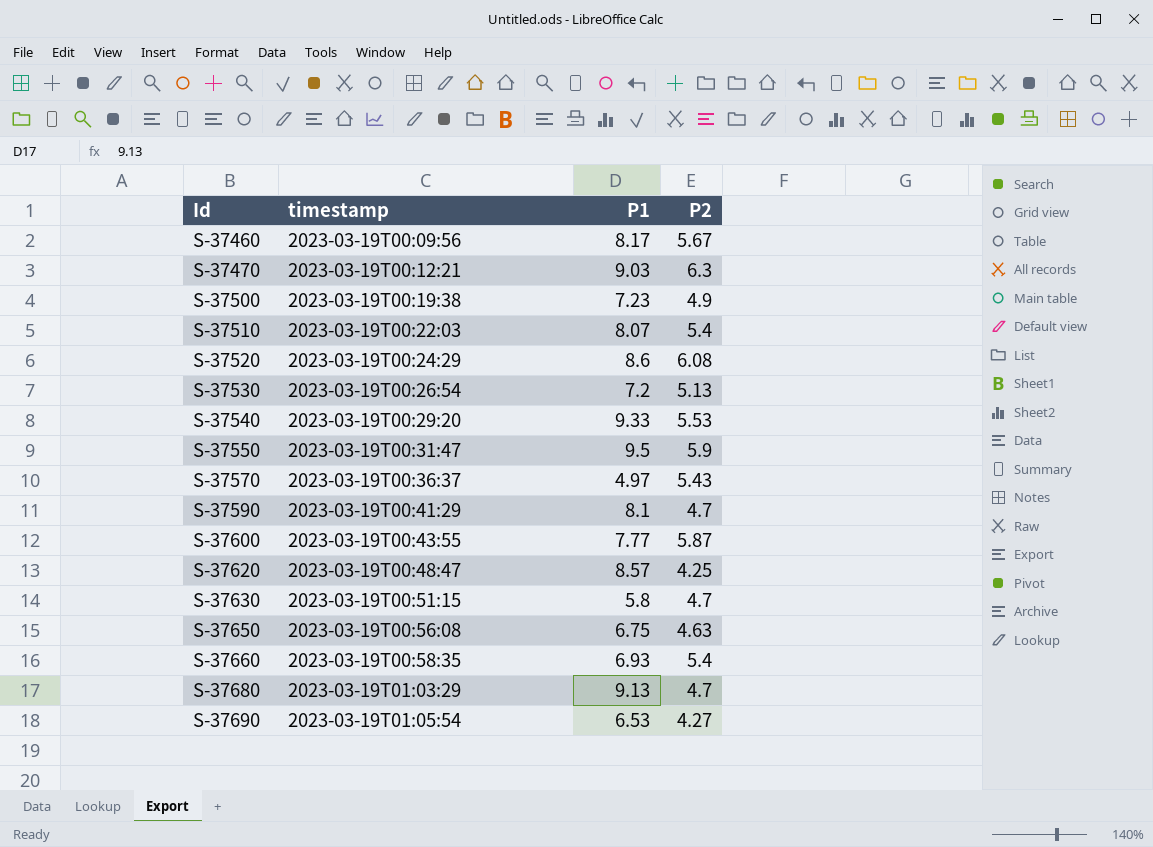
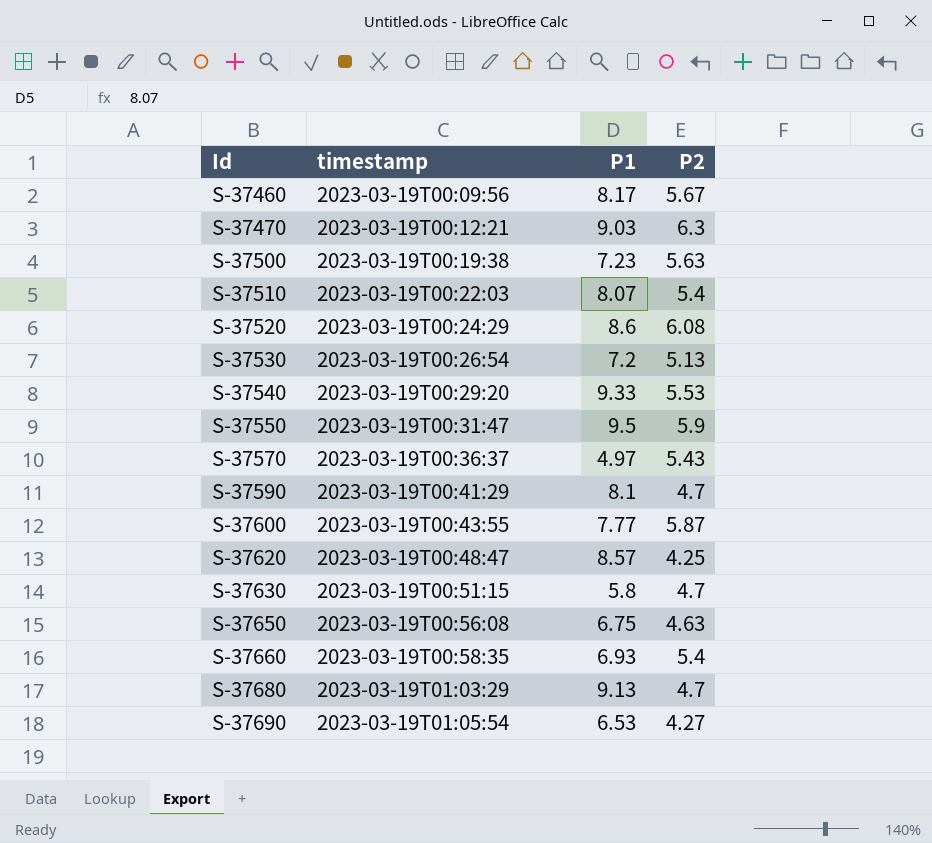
S-37500 | P2: 4.9 -> 5.63

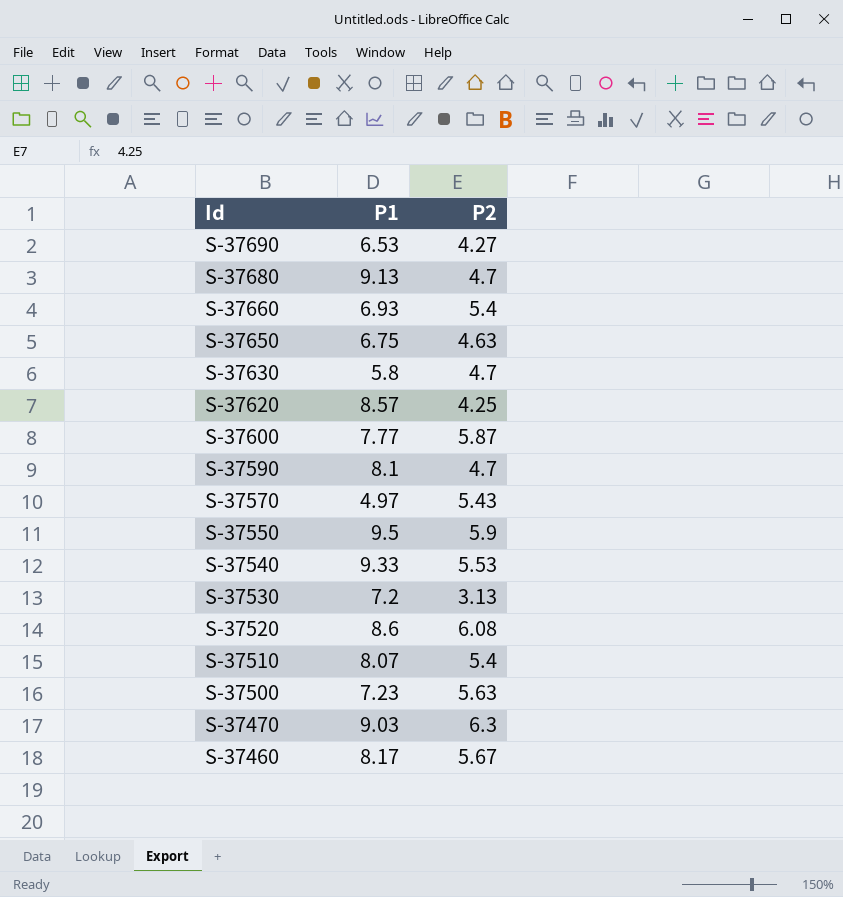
row order: Id ascending -> Id descending
column timestamp | position: 2 -> none
S-37530 | P2: 5.13 -> 3.13

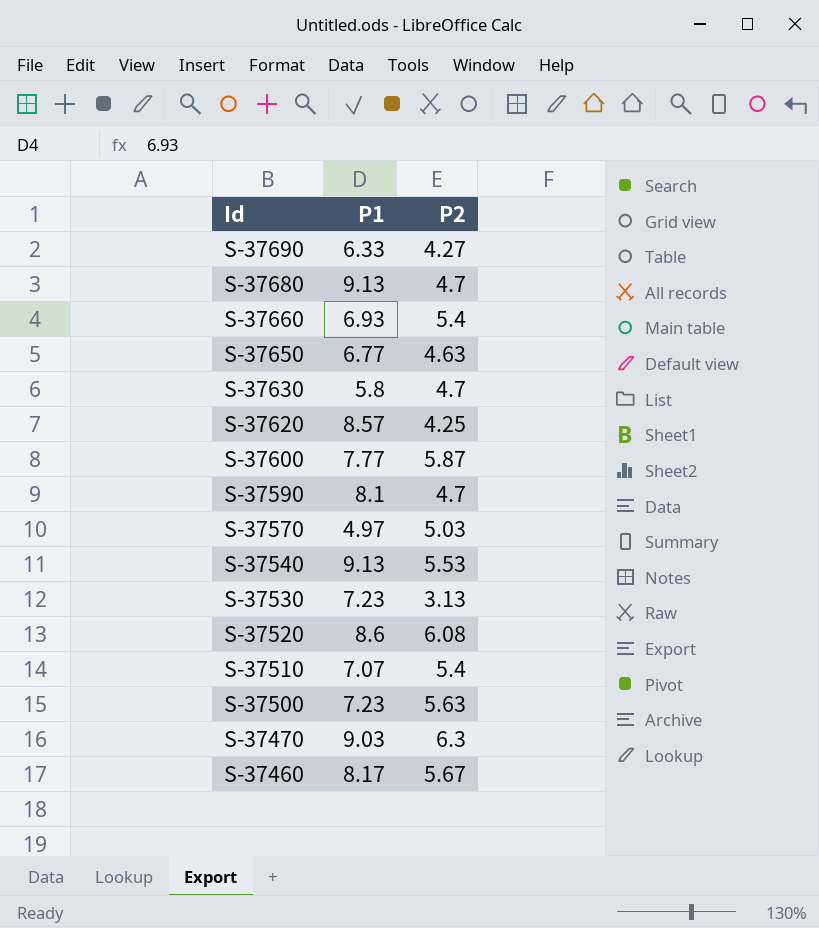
row S-37550: 9.5 | 5.9 -> none
S-37690 | P1: 6.53 -> 6.33
S-37650 | P1: 6.75 -> 6.77
S-37570 | P2: 5.43 -> 5.03
S-37540 | P1: 9.33 -> 9.13
S-37530 | P1: 7.2 -> 7.23
S-37510 | P1: 8.07 -> 7.07

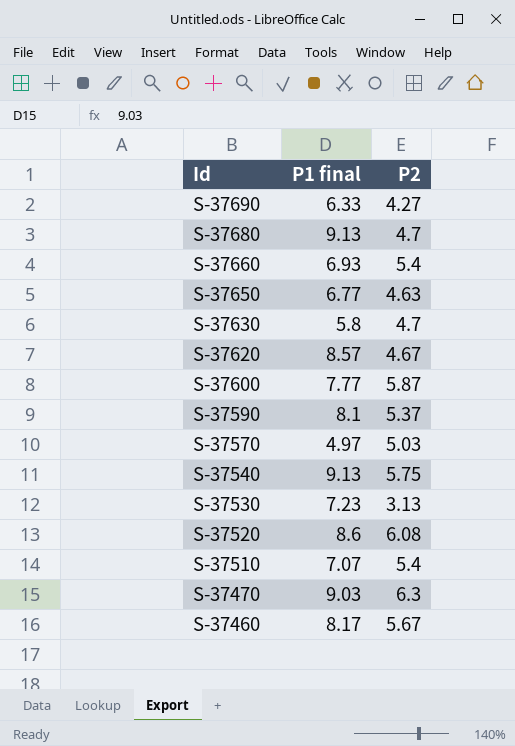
column name: P1 -> P1 final
row S-37500: 7.23 | 5.63 -> none
S-37620 | P2: 4.25 -> 4.67
S-37590 | P2: 4.7 -> 5.37
S-37540 | P2: 5.53 -> 5.75

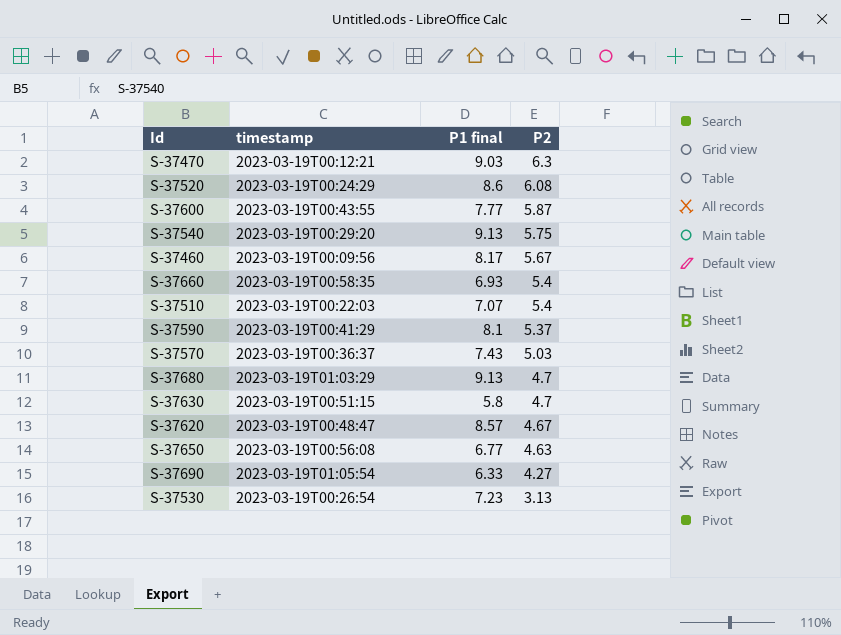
row order: Id descending -> P2 descending
column timestamp | position: none -> 2
S-37570 | P1 final: 4.97 -> 7.43

